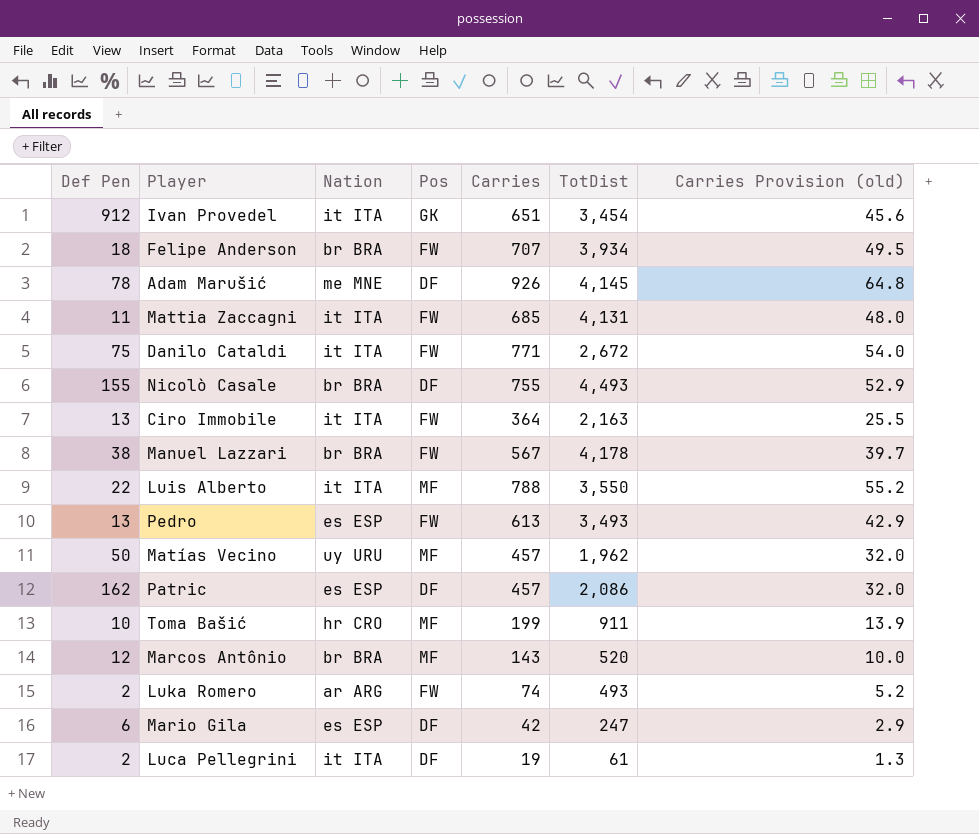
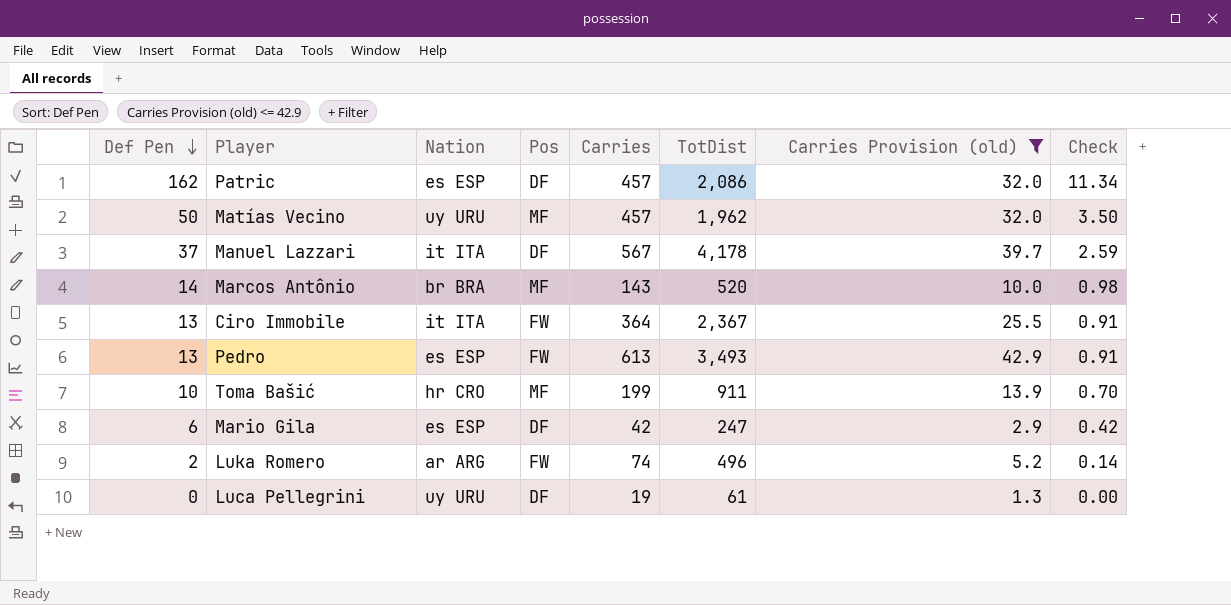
filter: none -> Carries Provision (old) <= 42.9
row order: none -> Def Pen descending
column Check | formula: none -> [Def Pen] * 0.07
Manuel Lazzari | Def Pen: 38 -> 37
Manuel Lazzari | Nation: br BRA -> it ITA
Manuel Lazzari | Pos: FW -> DF
Marcos Antônio | Def Pen: 12 -> 14
Ciro Immobile | TotDist: 2,163 -> 2,367
Luka Romero | TotDist: 493 -> 496
Luca Pellegrini | Def Pen: 2 -> 0
Luca Pellegrini | Nation: it ITA -> uy URU

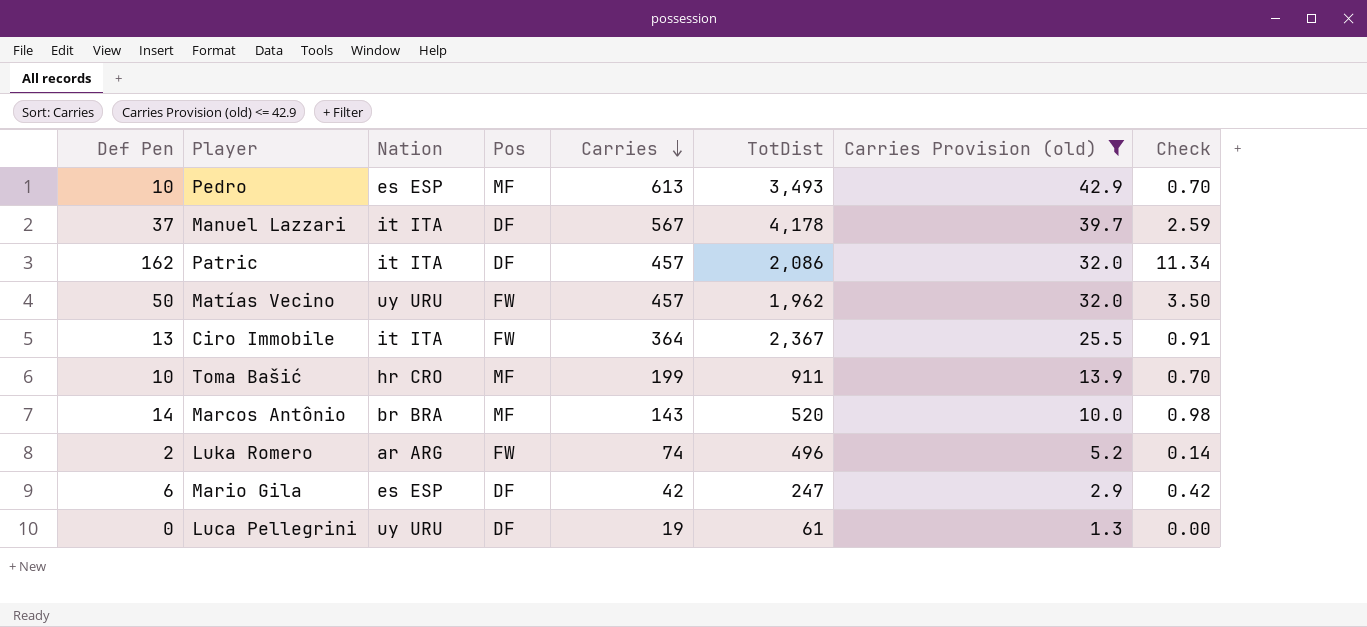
row order: Def Pen descending -> Carries descending
Pedro | Def Pen: 13 -> 10
Pedro | Pos: FW -> MF
Pedro | Check: 0.91 -> 0.70
Patric | Nation: es ESP -> it ITA
Matías Vecino | Pos: MF -> FW

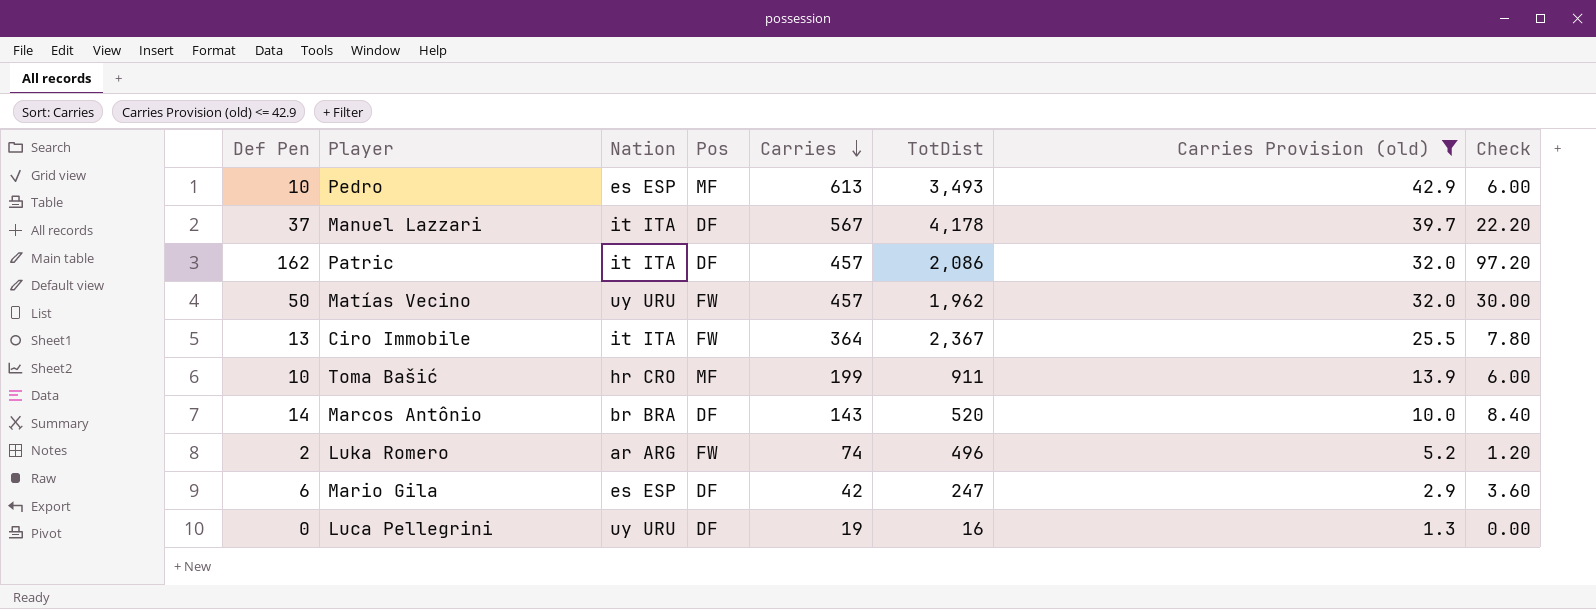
column Check | formula: [Def Pen] * 0.07 -> [Def Pen] * 0.6
Marcos Antônio | Pos: MF -> DF
Luca Pellegrini | TotDist: 61 -> 16

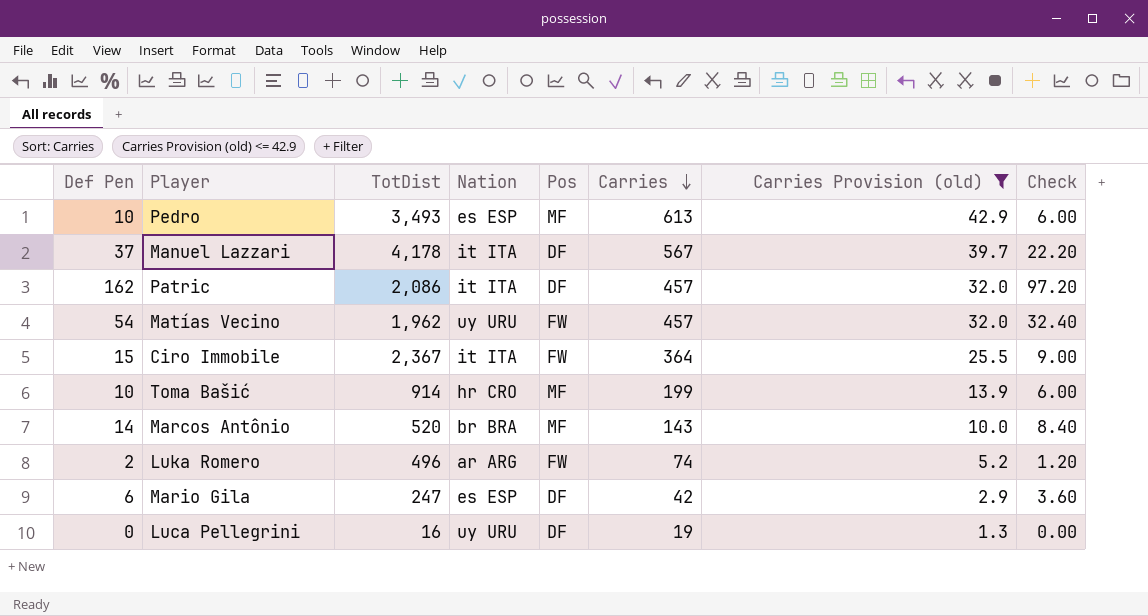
column TotDist | position: 6 -> 3
Matías Vecino | Def Pen: 50 -> 54
Matías Vecino | Check: 30.00 -> 32.40
Ciro Immobile | Def Pen: 13 -> 15
Ciro Immobile | Check: 7.80 -> 9.00
Toma Bašić | TotDist: 911 -> 914
Marcos Antônio | Pos: DF -> MF

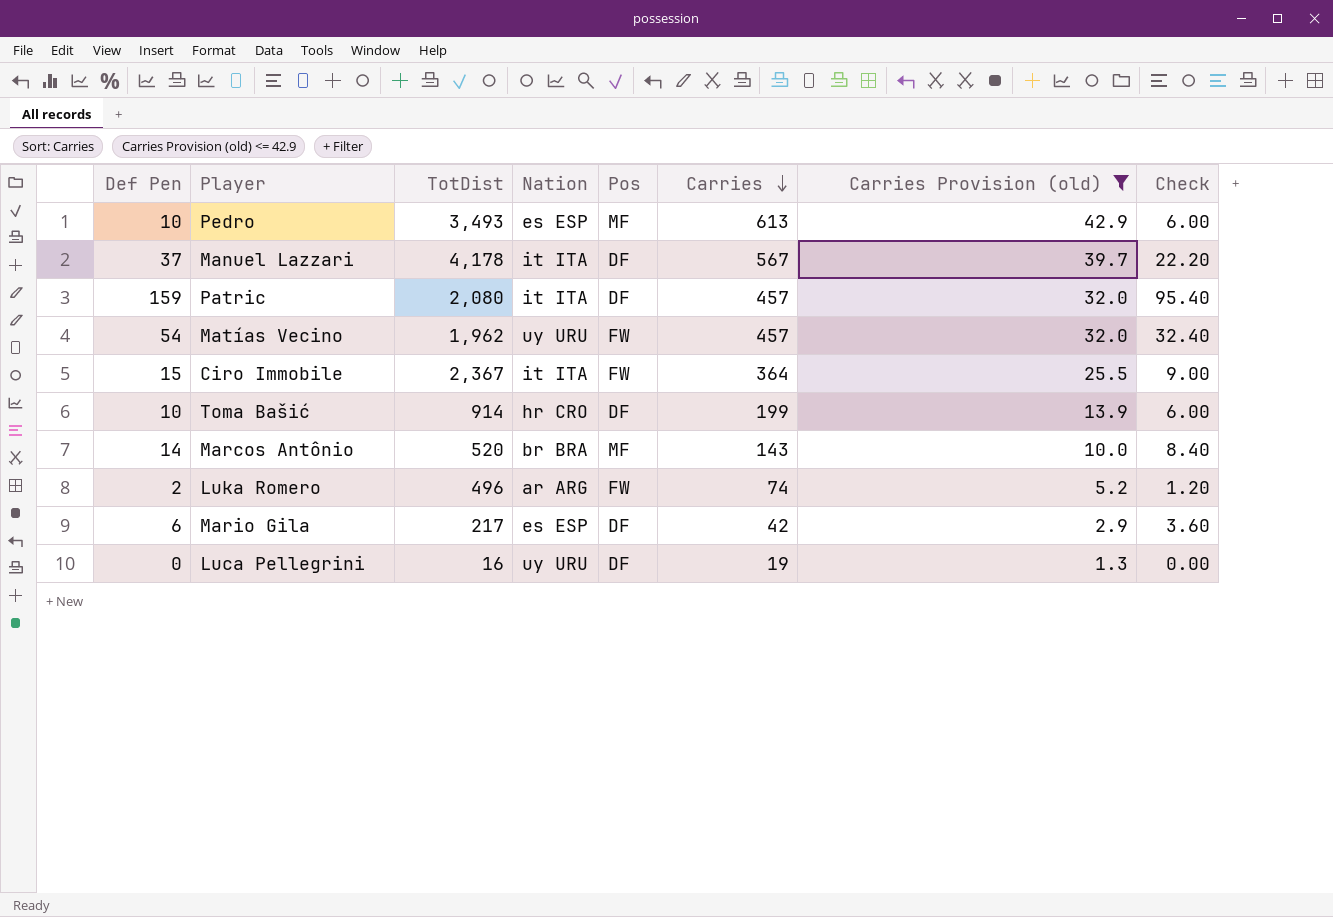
Patric | Def Pen: 162 -> 159
Patric | TotDist: 2,086 -> 2,080
Patric | Check: 97.20 -> 95.40
Toma Bašić | Pos: MF -> DF
Mario Gila | TotDist: 247 -> 217

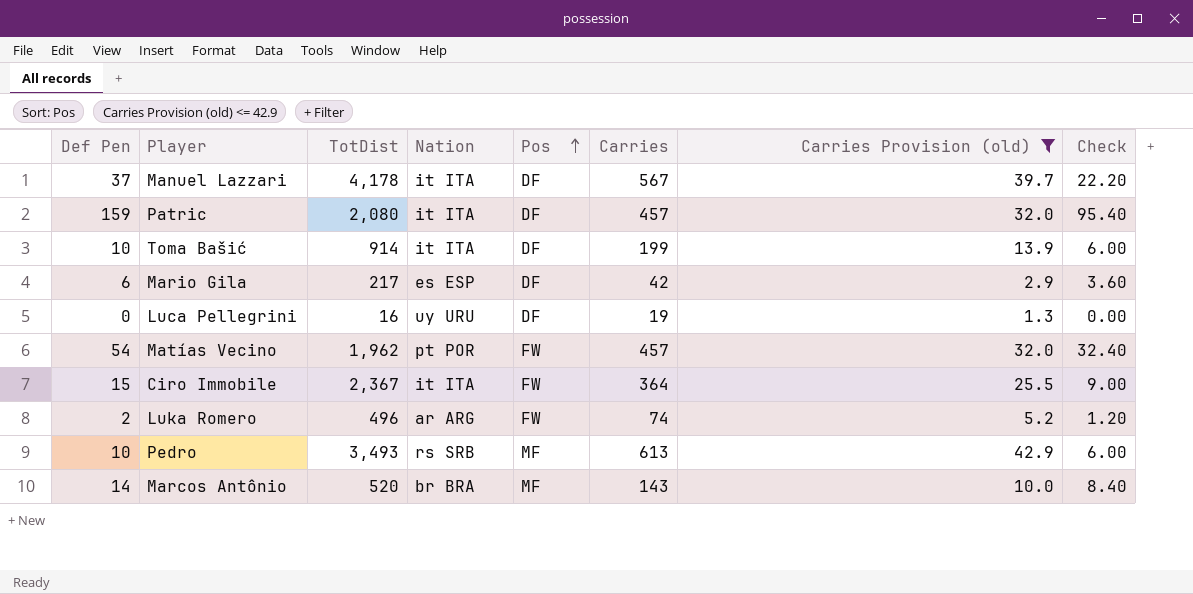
row order: Carries descending -> Pos ascending
Toma Bašić | Nation: hr CRO -> it ITA
Matías Vecino | Nation: uy URU -> pt POR
Pedro | Nation: es ESP -> rs SRB

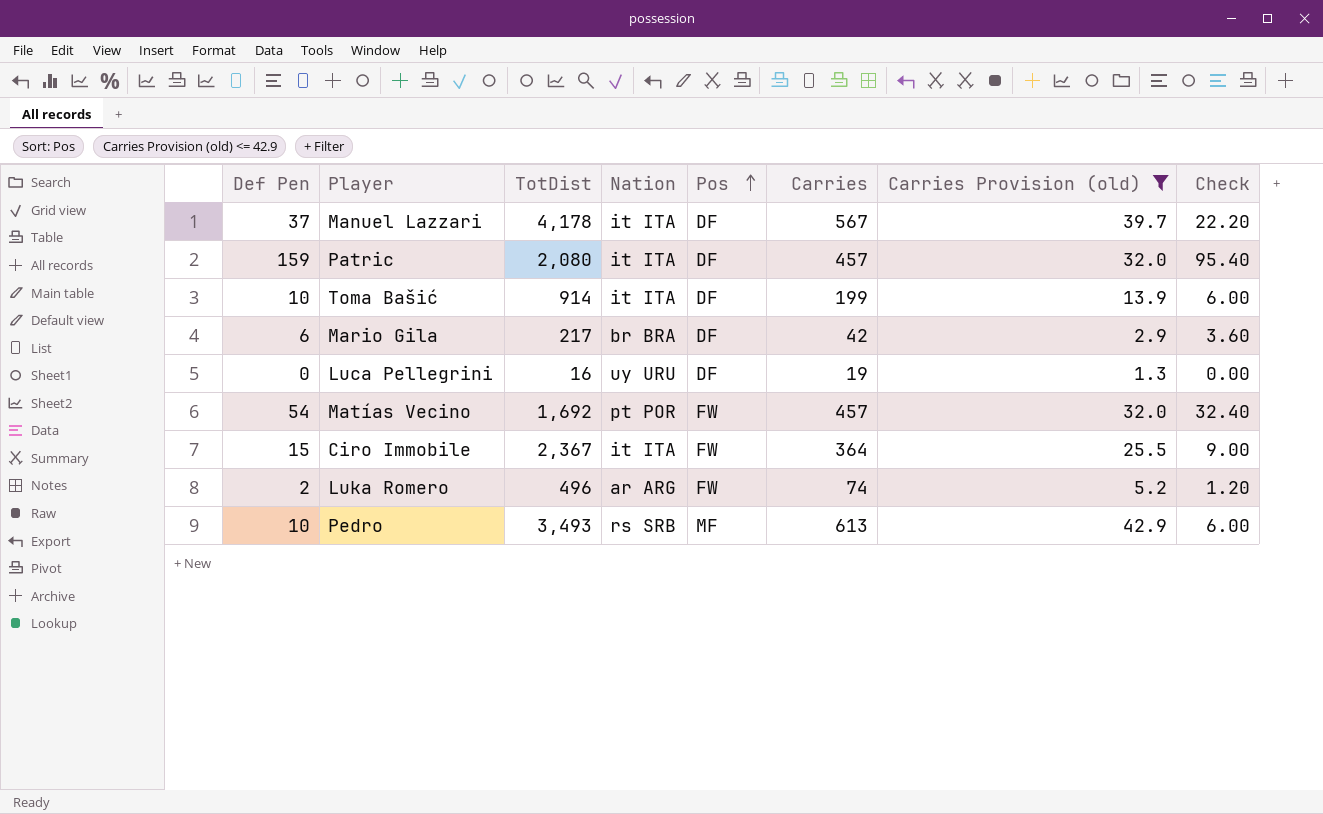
row Marcos Antônio: 14 | 520 | br BRA | MF | 143 | 10.0 | 8.40 -> none
Mario Gila | Nation: es ESP -> br BRA
Matías Vecino | TotDist: 1,962 -> 1,692

